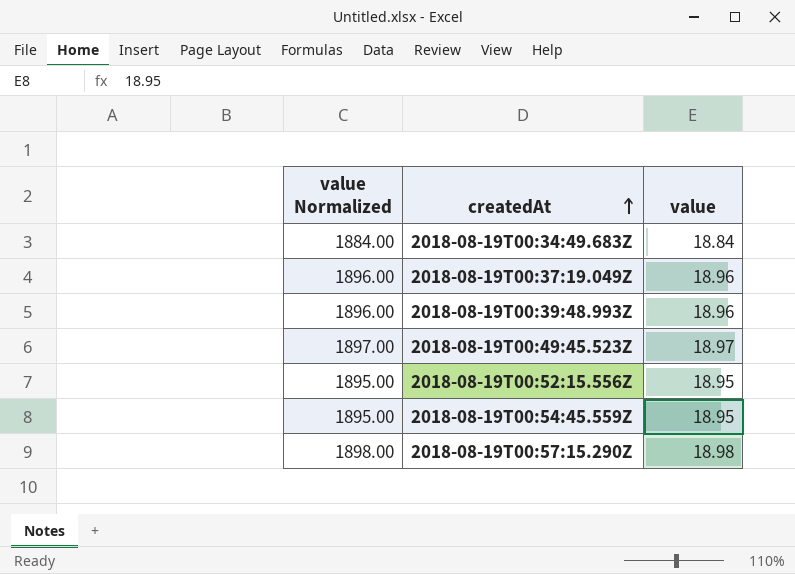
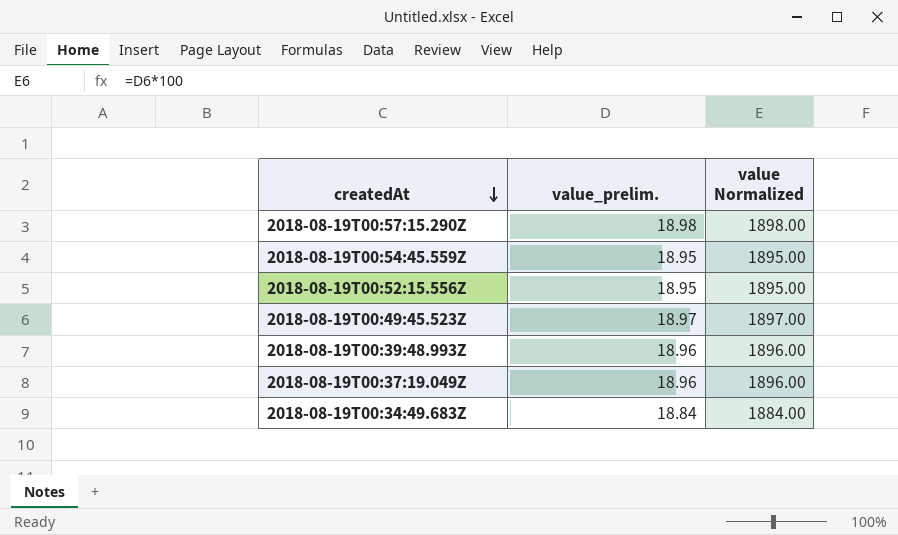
row order: createdAt ascending -> createdAt descending
column name: value -> value_prelim.
column value Normalized | position: 1 -> 3

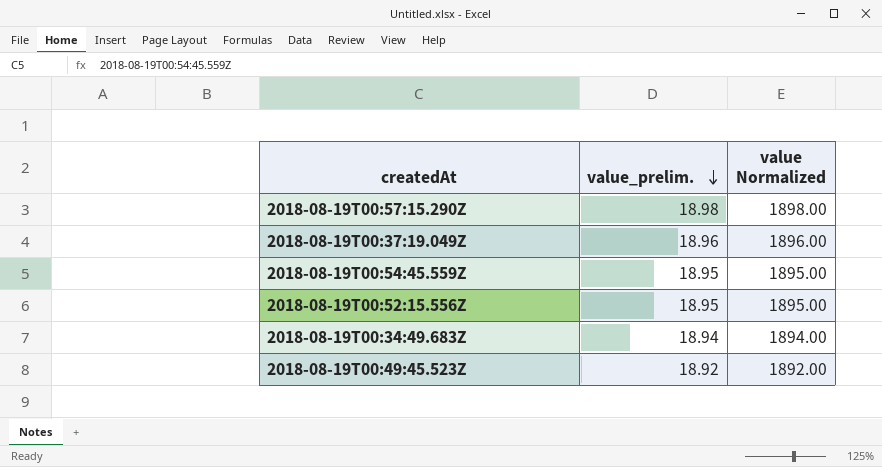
row order: createdAt descending -> value_prelim. descending
row 2018-08-19T00:39:48.993Z: 18.96 | 1896.00 -> none
2018-08-19T00:34:49.683Z | value_prelim.: 18.84 -> 18.94
2018-08-19T00:34:49.683Z | value Normalized: 1884.00 -> 1894.00
2018-08-19T00:49:45.523Z | value_prelim.: 18.97 -> 18.92
2018-08-19T00:49:45.523Z | value Normalized: 1897.00 -> 1892.00

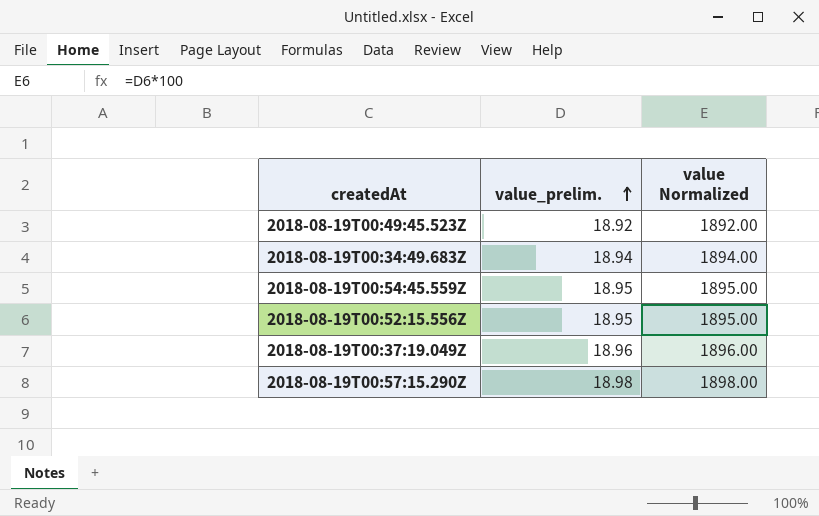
row order: value_prelim. descending -> value_prelim. ascending

